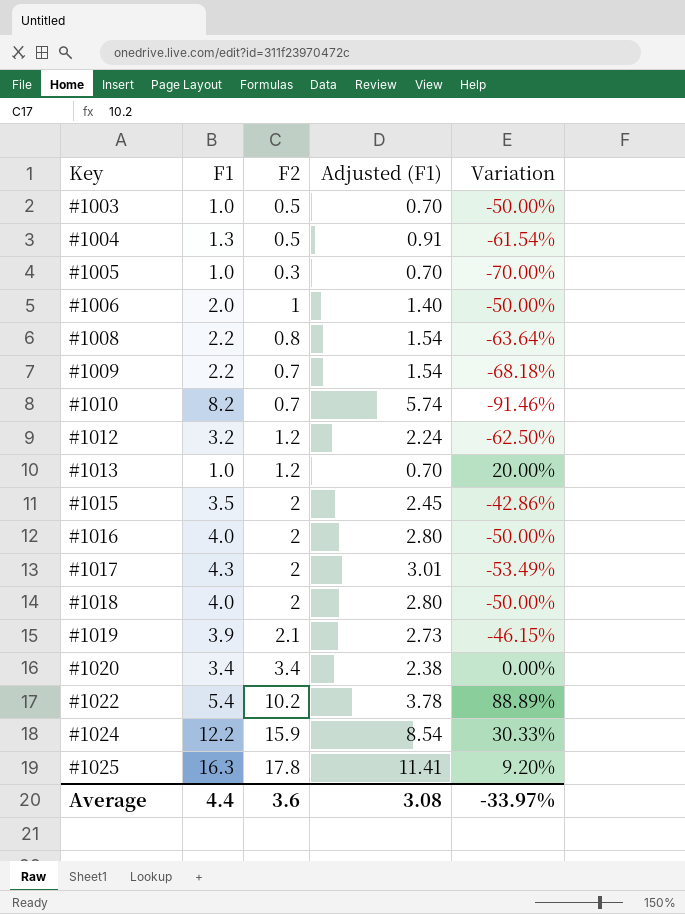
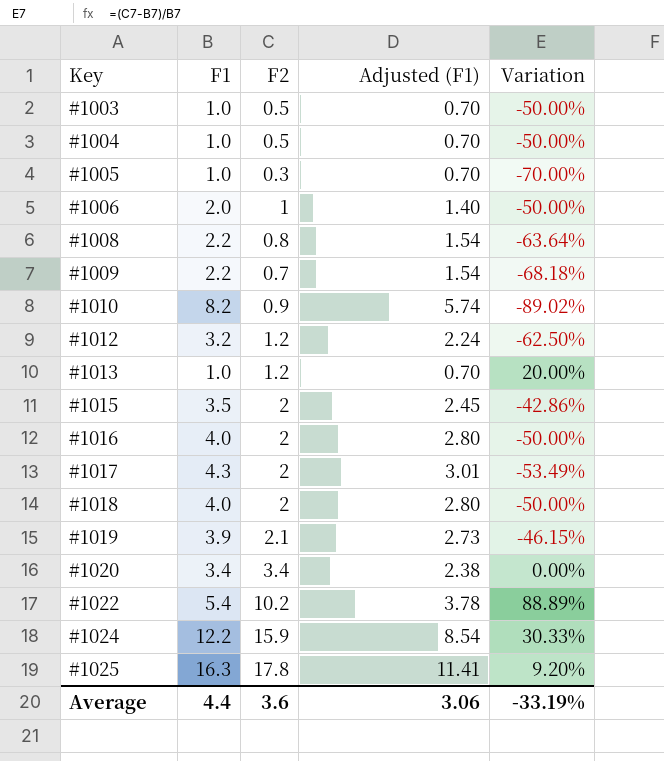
#1004 | F1: 1.3 -> 1.0
#1004 | Adjusted (F1): 0.91 -> 0.70
#1004 | Variation: -61.54% -> -50.00%
#1010 | F2: 0.7 -> 0.9
#1010 | Variation: -91.46% -> -89.02%
Average | Adjusted (F1): 3.08 -> 3.06
Average | Variation: -33.97% -> -33.19%

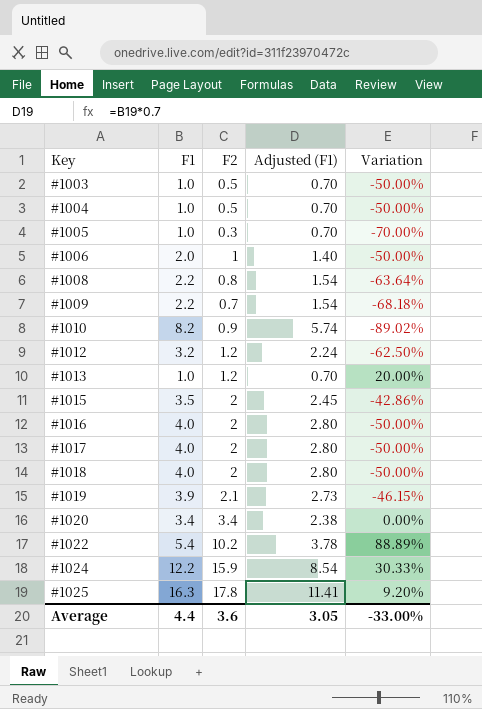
#1017 | F1: 4.3 -> 4.0
#1017 | Adjusted (F1): 3.01 -> 2.80
#1017 | Variation: -53.49% -> -50.00%
Average | Adjusted (F1): 3.06 -> 3.05
Average | Variation: -33.19% -> -33.00%

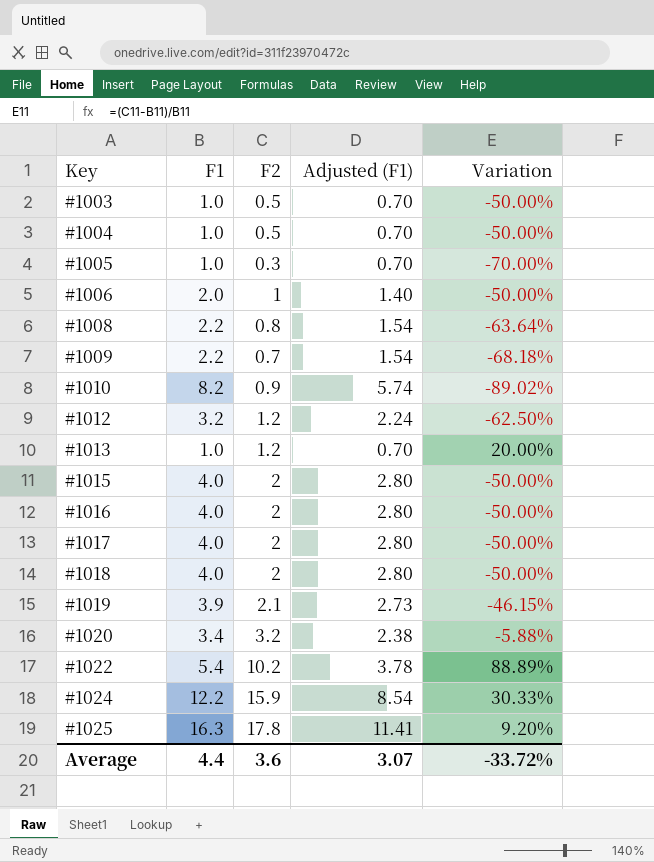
#1015 | F1: 3.5 -> 4.0
#1015 | Adjusted (F1): 2.45 -> 2.80
#1015 | Variation: -42.86% -> -50.00%
#1020 | F2: 3.4 -> 3.2
#1020 | Variation: 0.00% -> -5.88%
Average | Adjusted (F1): 3.05 -> 3.07
Average | Variation: -33.00% -> -33.72%

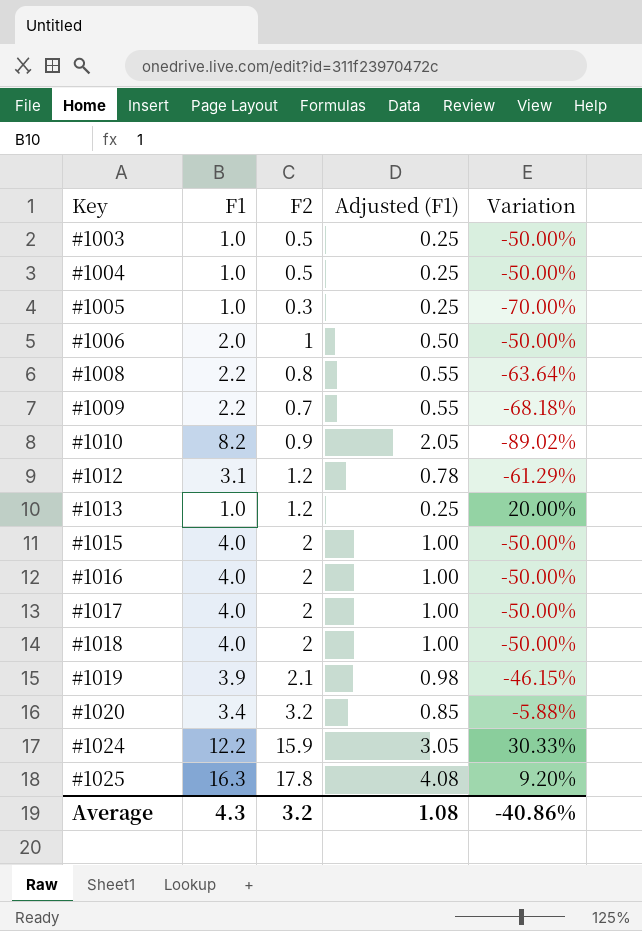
column Adjusted (F1) | formula: [F1] * 0.7 -> [F1] * 0.25
row #1022: 5.4 | 10.2 | 3.78 | 88.89% -> none
#1012 | F1: 3.2 -> 3.1
#1012 | Variation: -62.50% -> -61.29%
Average | F1: 4.4 -> 4.3
Average | F2: 3.6 -> 3.2
Average | Adjusted (F1): 3.07 -> 1.08
Average | Variation: -33.72% -> -40.86%

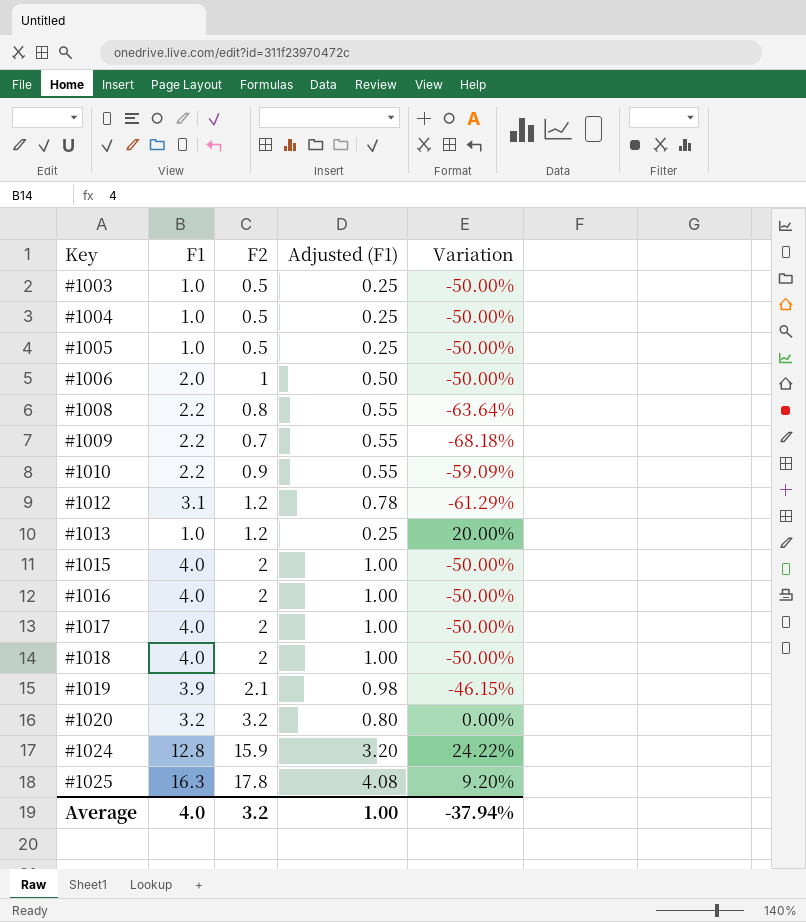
#1005 | F2: 0.3 -> 0.5
#1005 | Variation: -70.00% -> -50.00%
#1010 | F1: 8.2 -> 2.2
#1010 | Adjusted (F1): 2.05 -> 0.55
#1010 | Variation: -89.02% -> -59.09%
#1020 | F1: 3.4 -> 3.2
#1020 | Adjusted (F1): 0.85 -> 0.80
#1020 | Variation: -5.88% -> 0.00%
#1024 | F1: 12.2 -> 12.8
#1024 | Adjusted (F1): 3.05 -> 3.20
#1024 | Variation: 30.33% -> 24.22%
Average | F1: 4.3 -> 4.0
Average | Adjusted (F1): 1.08 -> 1.00
Average | Variation: -40.86% -> -37.94%

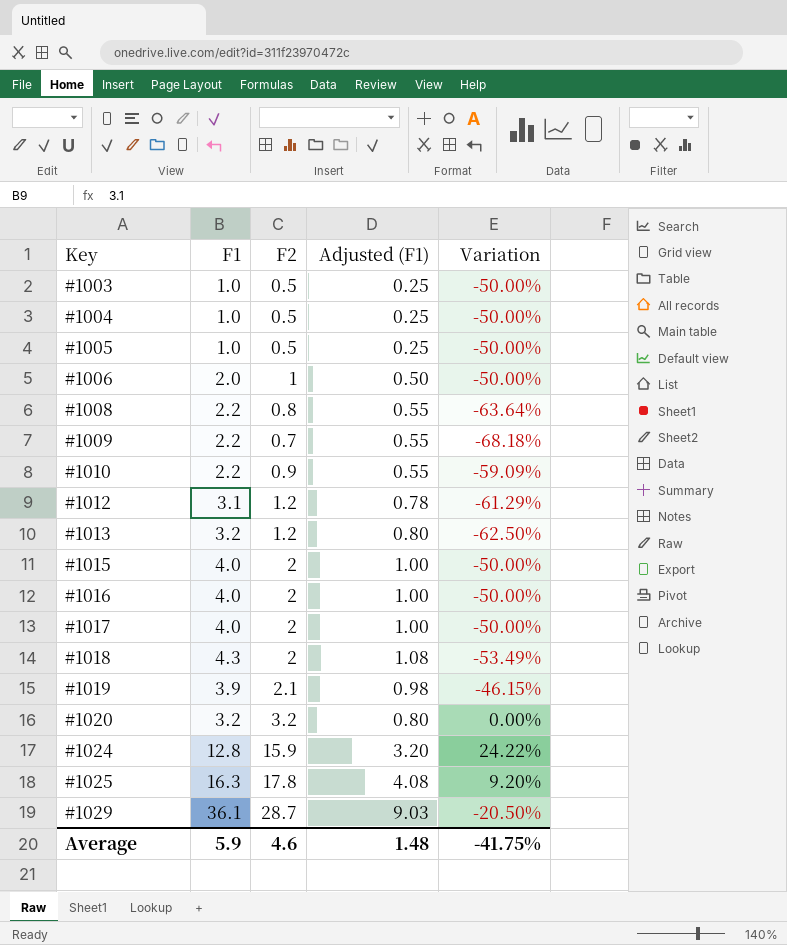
#1013 | F1: 1.0 -> 3.2
#1013 | Adjusted (F1): 0.25 -> 0.80
#1013 | Variation: 20.00% -> -62.50%
#1018 | F1: 4.0 -> 4.3
#1018 | Adjusted (F1): 1.00 -> 1.08
#1018 | Variation: -50.00% -> -53.49%
row #1029: none -> 36.1 | 28.7 | 9.03 | -20.50%
Average | F1: 4.0 -> 5.9
Average | F2: 3.2 -> 4.6
Average | Adjusted (F1): 1.00 -> 1.48
Average | Variation: -37.94% -> -41.75%

